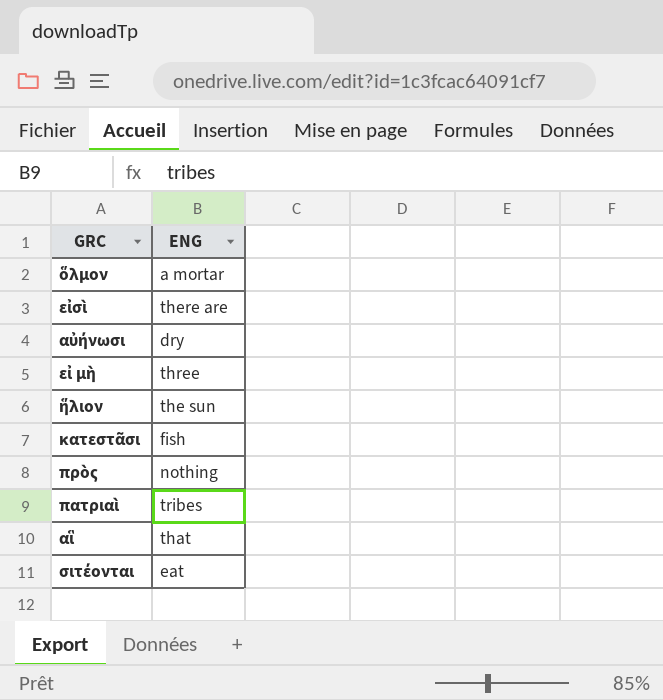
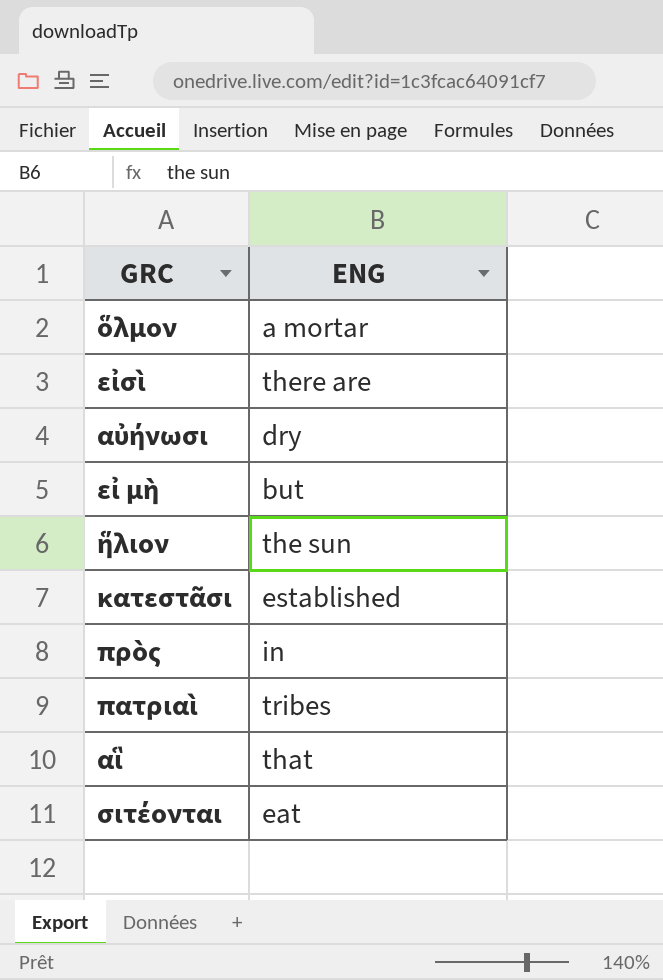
εἰ μὴ | ENG: three -> but
κατεστᾶσι | ENG: fish -> established
πρὸς | ENG: nothing -> in

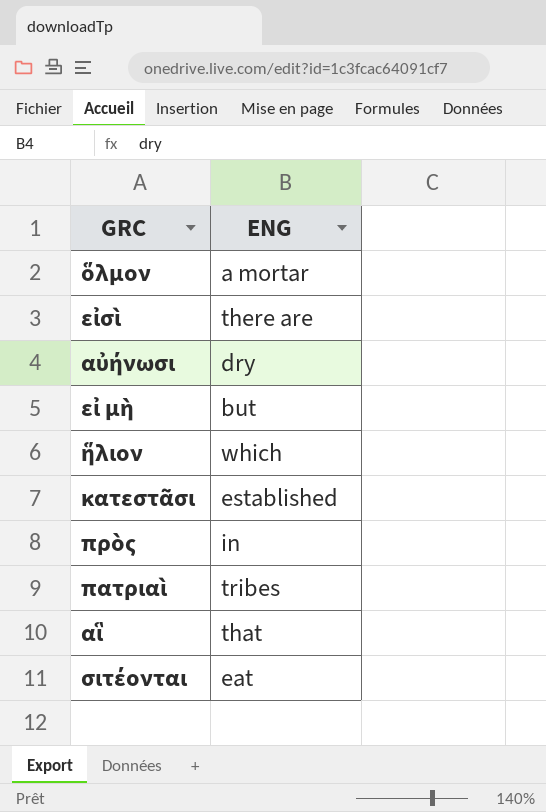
ἥλιον | ENG: the sun -> which

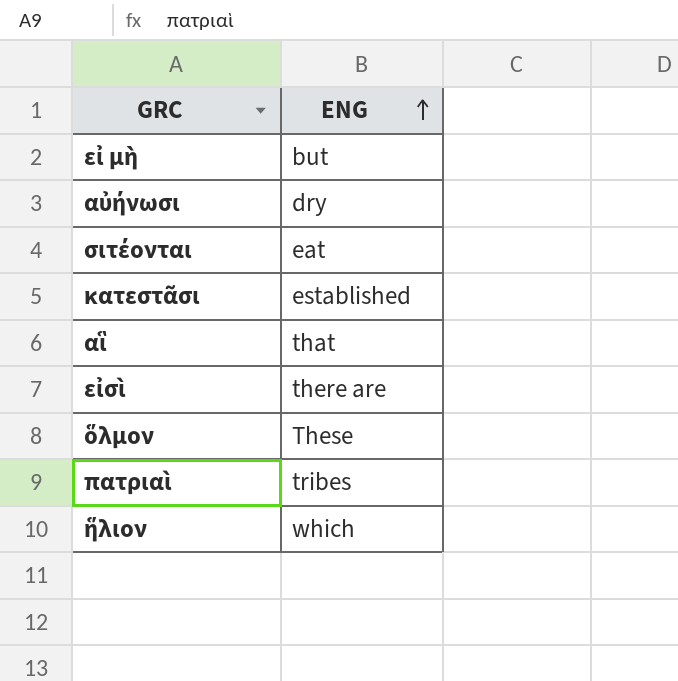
row order: none -> ENG ascending
row πρὸς: in -> none
ὅλμον | ENG: a mortar -> These

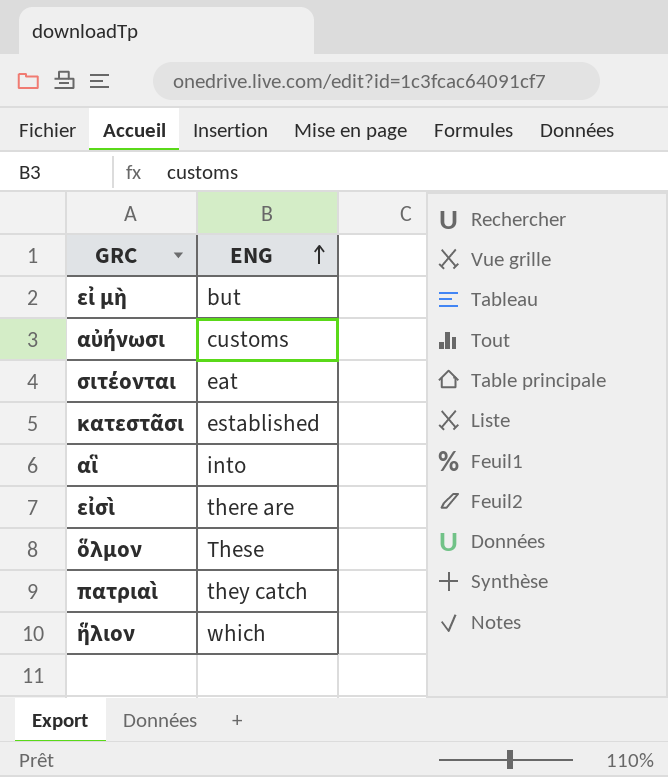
αὐήνωσι | ENG: dry -> customs
αἳ | ENG: that -> into
πατριαὶ | ENG: tribes -> they catch

